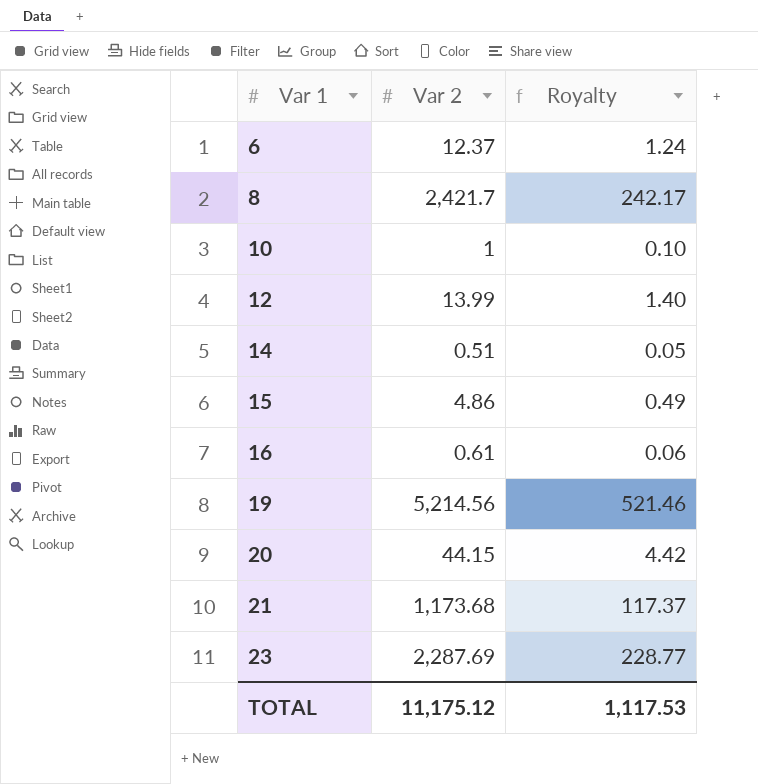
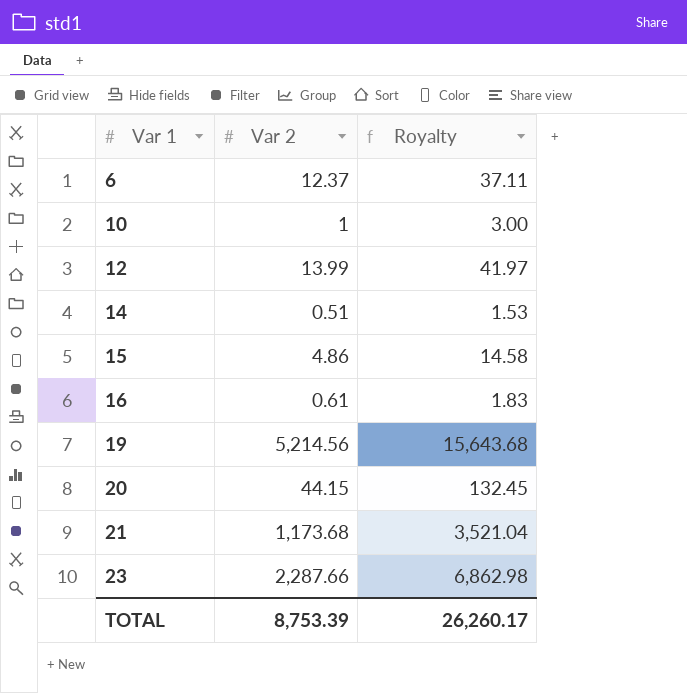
column Royalty | formula: [Var 2] * 0.1 -> [Var 2] * 3
row 8: 2,421.7 | 242.17 -> none
23 | Var 2: 2,287.69 -> 2,287.66
TOTAL | Var 2: 11,175.12 -> 8,753.39
TOTAL | Royalty: 1,117.53 -> 26,260.17

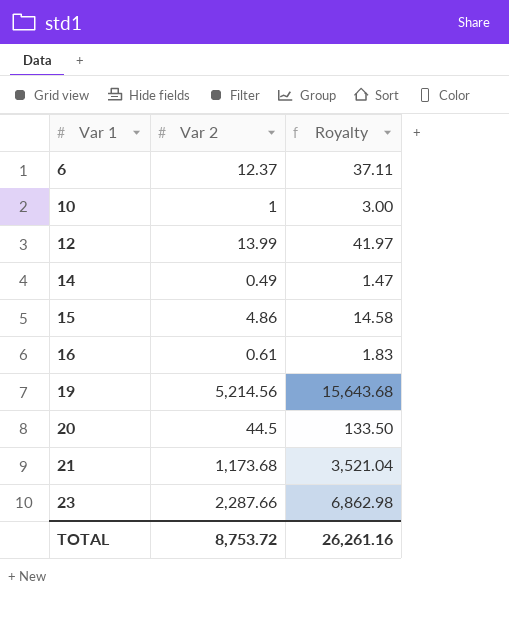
14 | Var 2: 0.51 -> 0.49
14 | Royalty: 1.53 -> 1.47
20 | Var 2: 44.15 -> 44.5
20 | Royalty: 132.45 -> 133.50
TOTAL | Var 2: 8,753.39 -> 8,753.72
TOTAL | Royalty: 26,260.17 -> 26,261.16

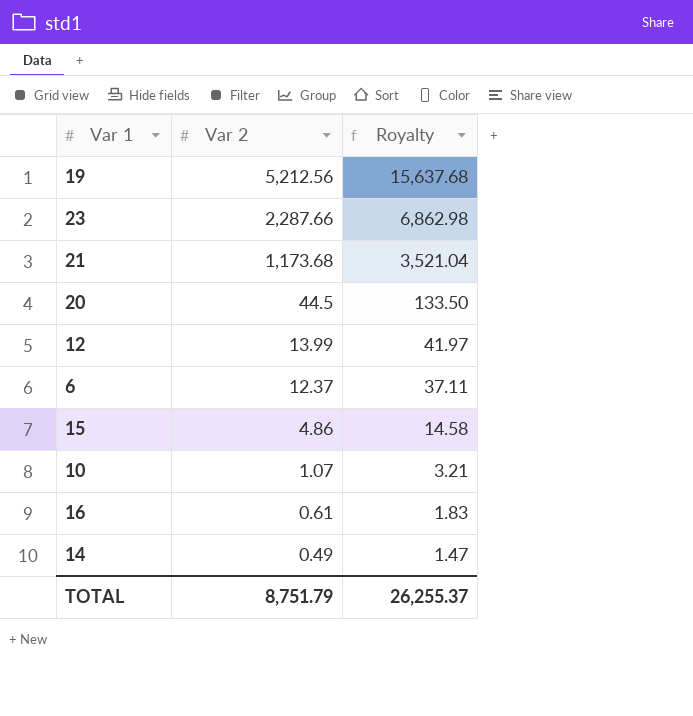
row order: Var 1 ascending -> Var 2 descending
19 | Var 2: 5,214.56 -> 5,212.56
19 | Royalty: 15,643.68 -> 15,637.68
10 | Var 2: 1 -> 1.07
10 | Royalty: 3.00 -> 3.21
TOTAL | Var 2: 8,753.72 -> 8,751.79
TOTAL | Royalty: 26,261.16 -> 26,255.37

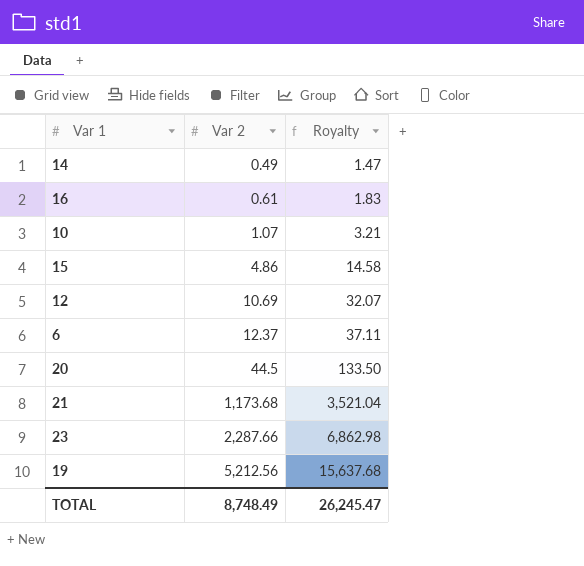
row order: Var 2 descending -> Var 2 ascending
12 | Var 2: 13.99 -> 10.69
12 | Royalty: 41.97 -> 32.07
TOTAL | Var 2: 8,751.79 -> 8,748.49
TOTAL | Royalty: 26,255.37 -> 26,245.47

